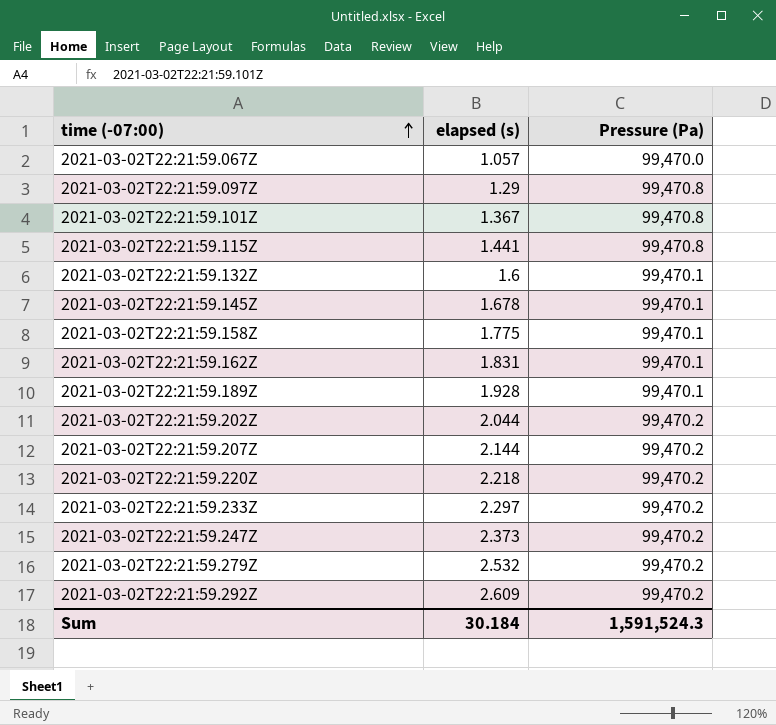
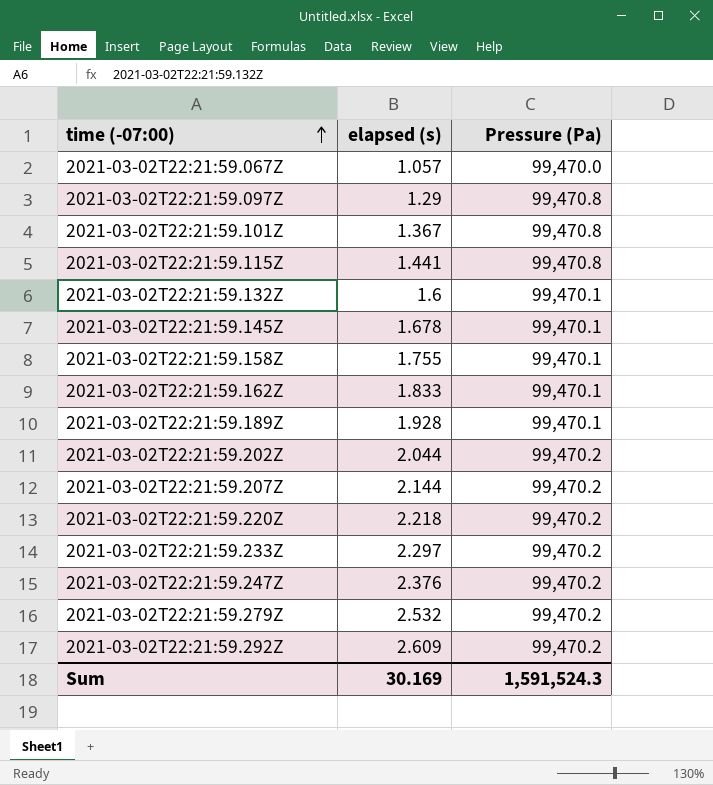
2021-03-02T22:21:59.158Z | elapsed (s): 1.775 -> 1.755
2021-03-02T22:21:59.162Z | elapsed (s): 1.831 -> 1.833
2021-03-02T22:21:59.247Z | elapsed (s): 2.373 -> 2.376
Sum | elapsed (s): 30.184 -> 30.169

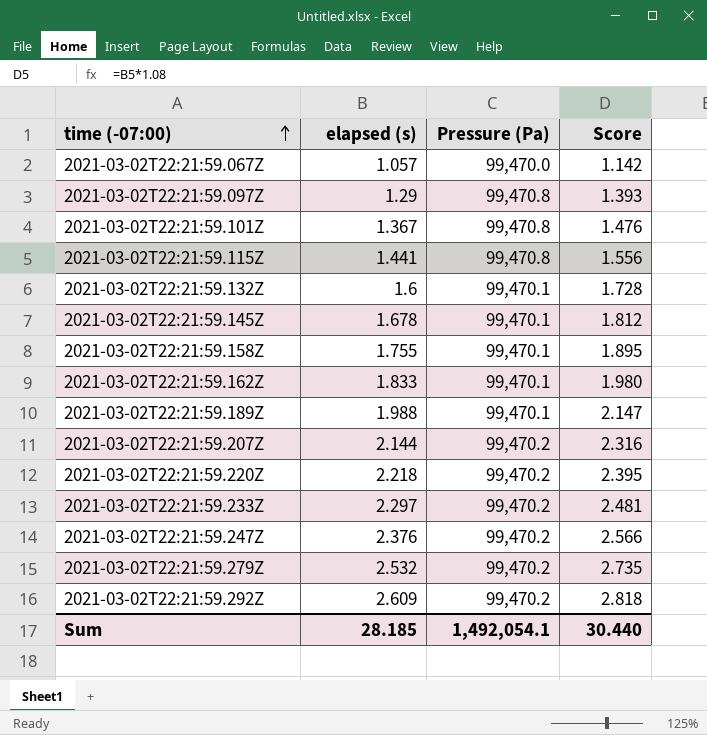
column Score | formula: none -> [elapsed (s)] * 1.08
row 2021-03-02T22:21:59.202Z: 2.044 | 99,470.2 -> none
2021-03-02T22:21:59.189Z | elapsed (s): 1.928 -> 1.988
Sum | elapsed (s): 30.169 -> 28.185
Sum | Pressure (Pa): 1,591,524.3 -> 1,492,054.1

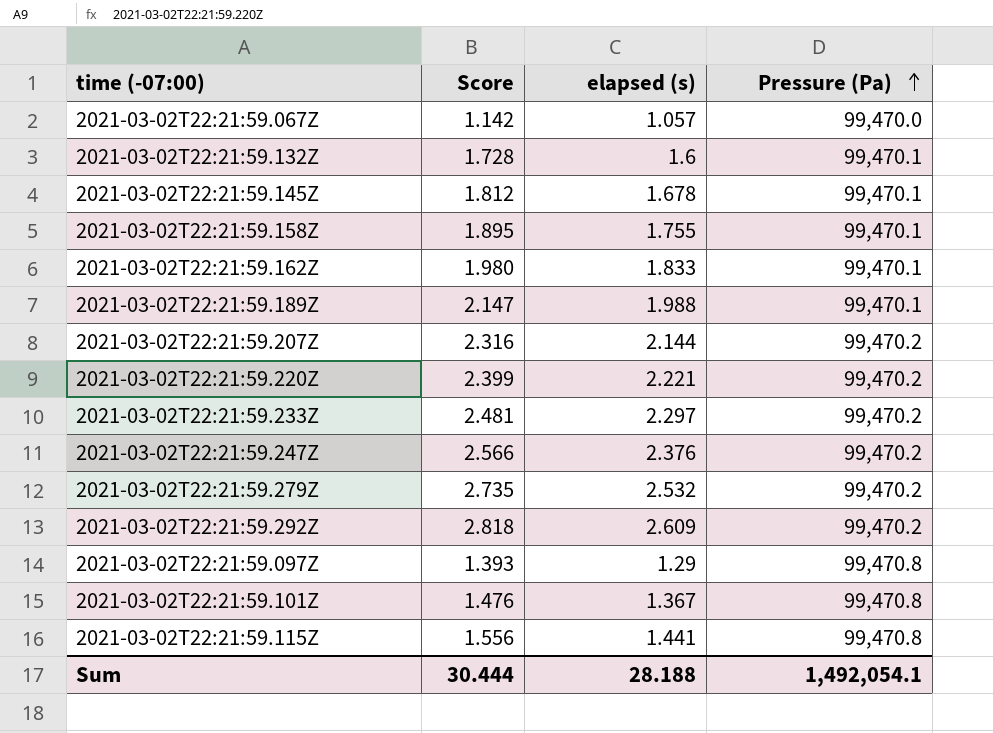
row order: time (-07:00) ascending -> Pressure (Pa) ascending
column Score | position: 4 -> 2
2021-03-02T22:21:59.220Z | Score: 2.395 -> 2.399
2021-03-02T22:21:59.220Z | elapsed (s): 2.218 -> 2.221
Sum | Score: 30.440 -> 30.444
Sum | elapsed (s): 28.185 -> 28.188

